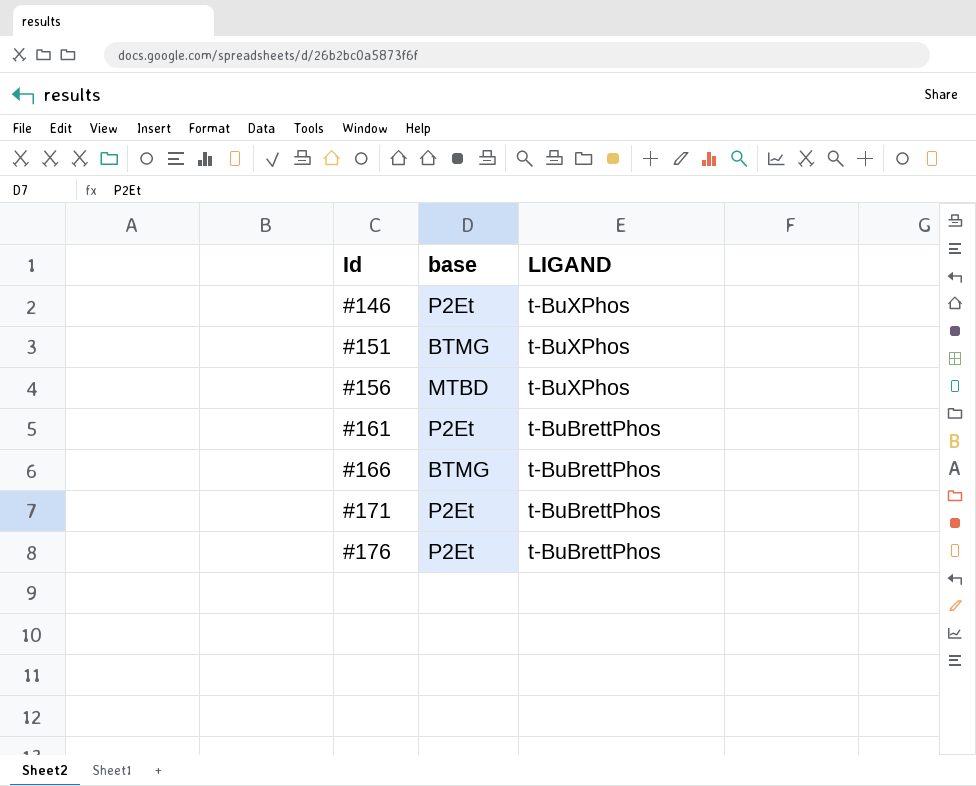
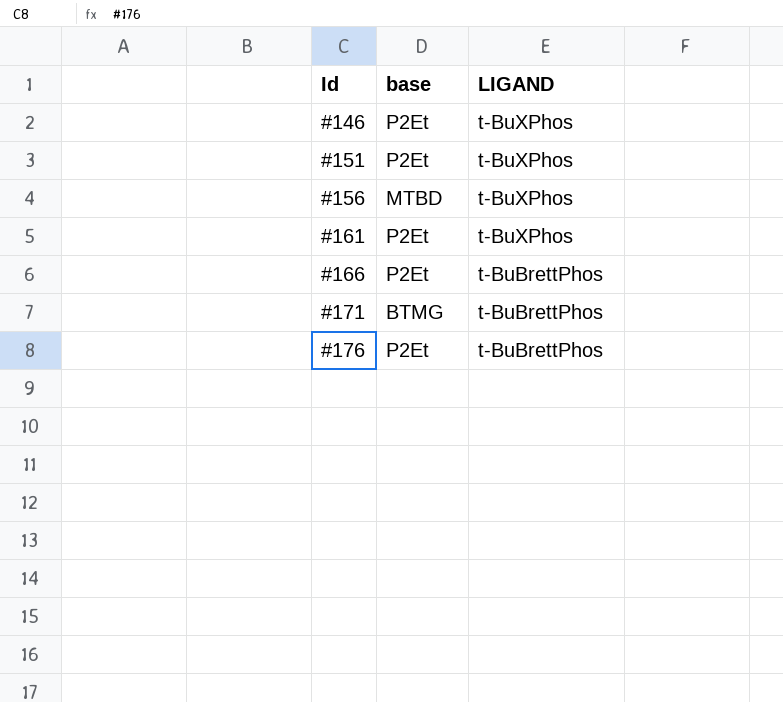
#151 | base: BTMG -> P2Et
#161 | LIGAND: t-BuBrettPhos -> t-BuXPhos
#166 | base: BTMG -> P2Et
#171 | base: P2Et -> BTMG

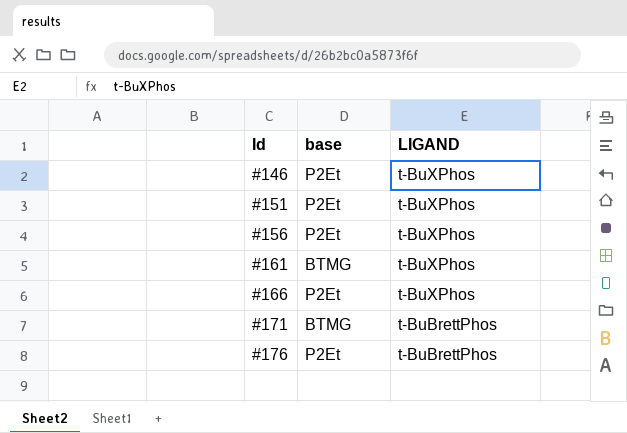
#156 | base: MTBD -> P2Et
#161 | base: P2Et -> BTMG
#166 | LIGAND: t-BuBrettPhos -> t-BuXPhos

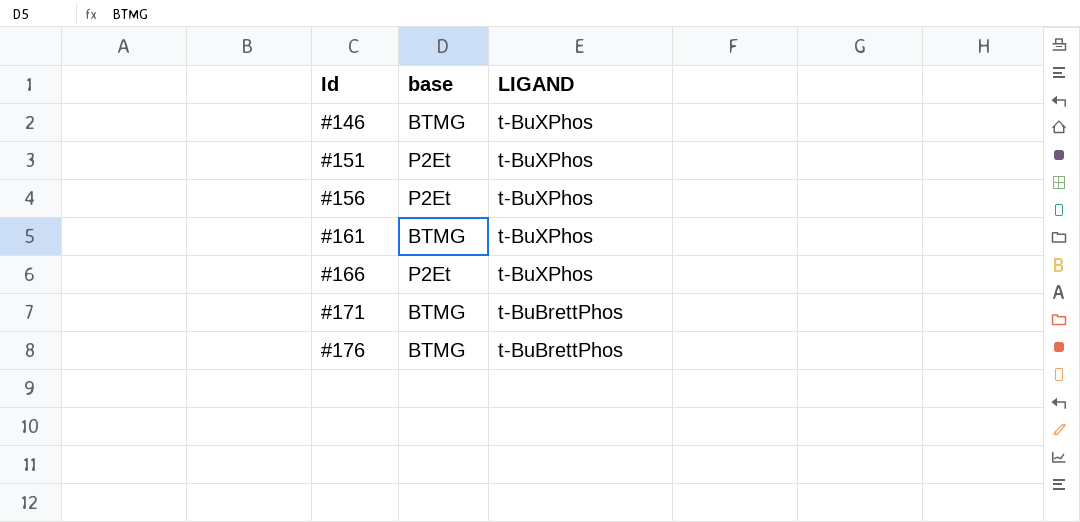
#146 | base: P2Et -> BTMG
#176 | base: P2Et -> BTMG

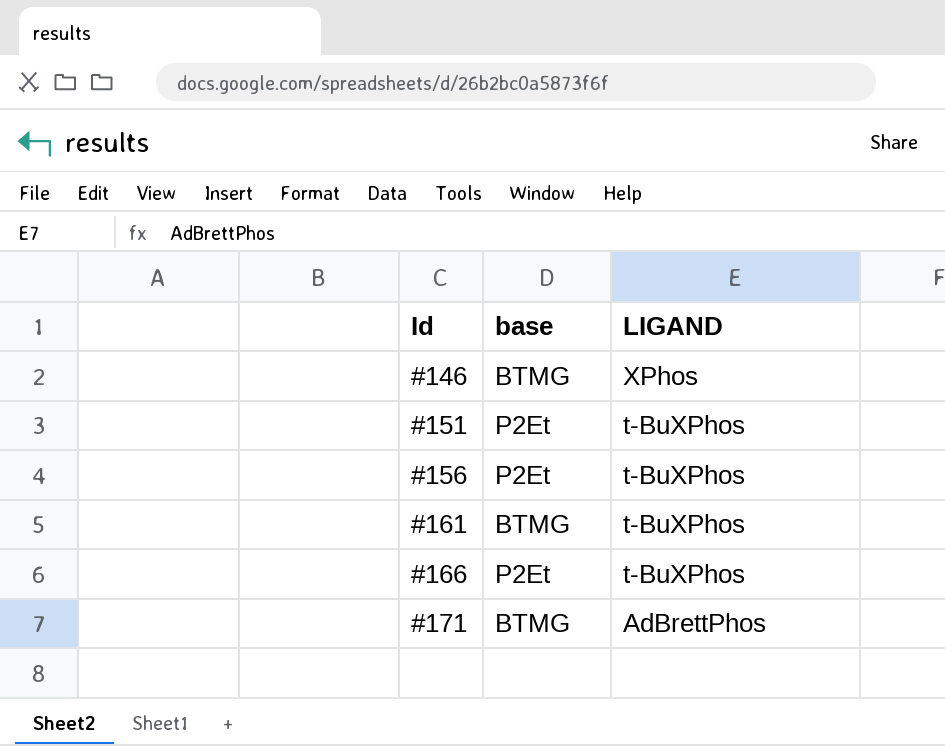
row #176: BTMG | t-BuBrettPhos -> none
#146 | LIGAND: t-BuXPhos -> XPhos
#171 | LIGAND: t-BuBrettPhos -> AdBrettPhos

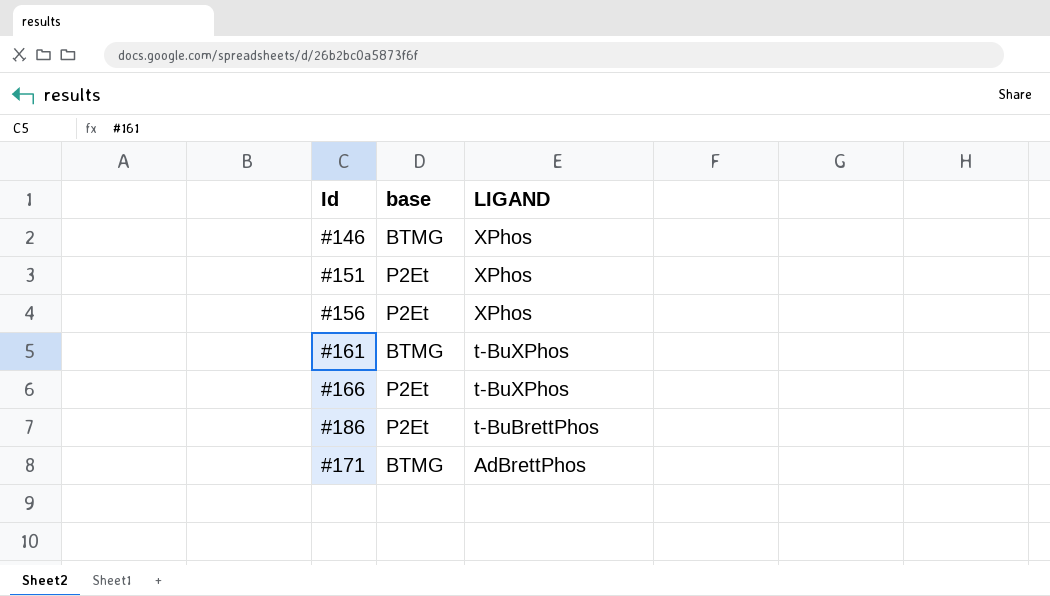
#151 | LIGAND: t-BuXPhos -> XPhos
#156 | LIGAND: t-BuXPhos -> XPhos
row #186: none -> P2Et | t-BuBrettPhos

